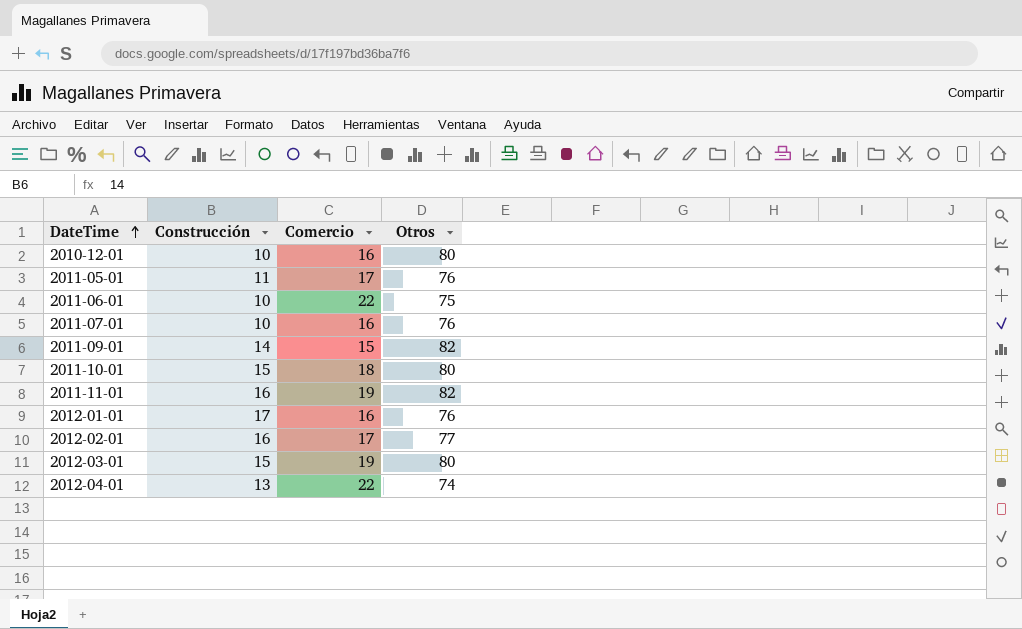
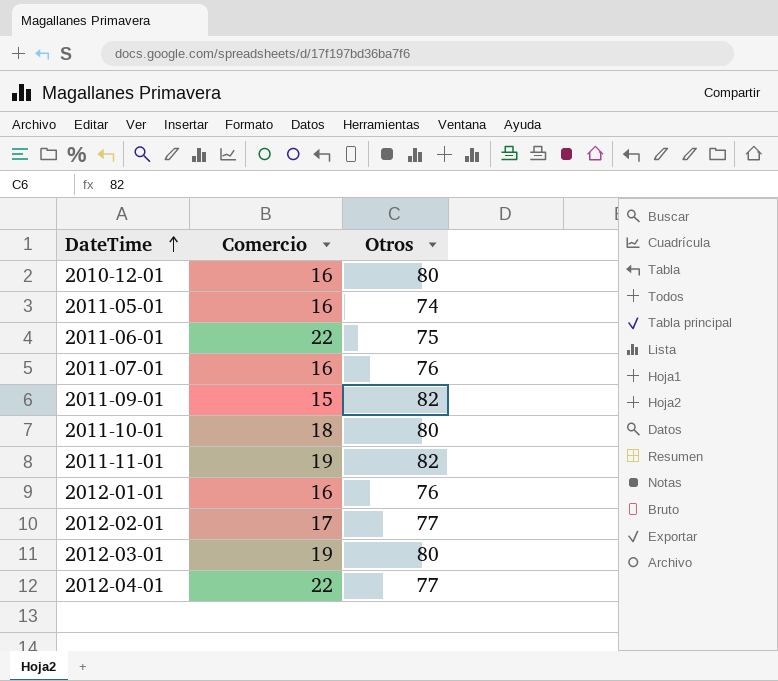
column Construcción | position: 2 -> none
2011-05-01 | Comercio: 17 -> 16
2011-05-01 | Otros: 76 -> 74
2012-04-01 | Otros: 74 -> 77

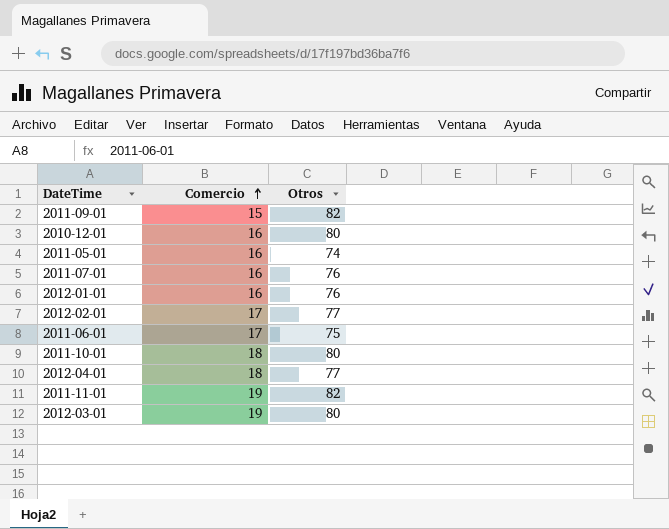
row order: DateTime ascending -> Comercio ascending
2011-06-01 | Comercio: 22 -> 17
2012-04-01 | Comercio: 22 -> 18

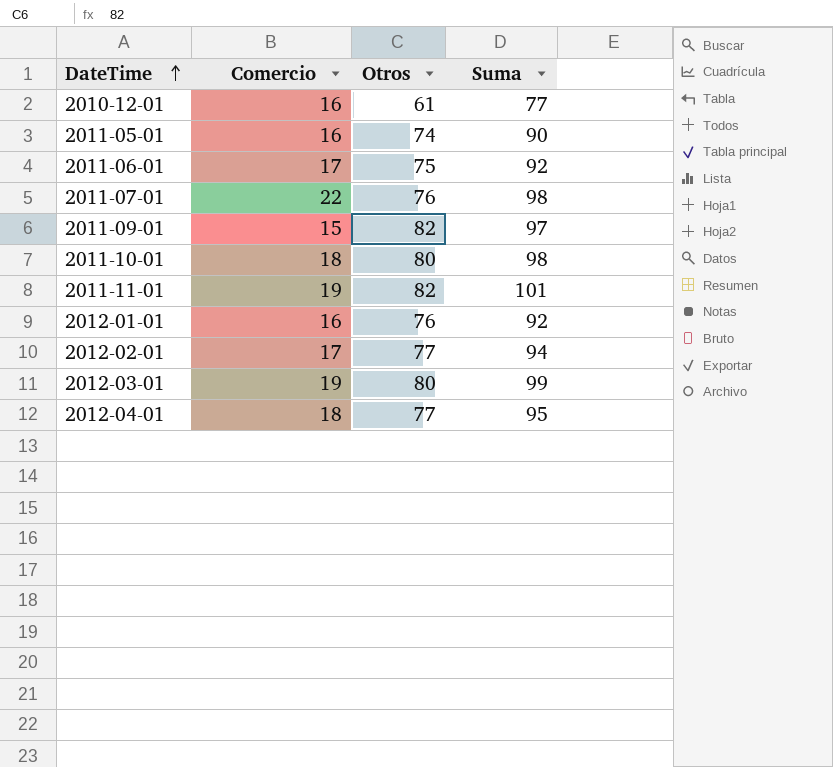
row order: Comercio ascending -> DateTime ascending
column Suma | formula: none -> [Comercio] + [Otros]
2010-12-01 | Otros: 80 -> 61
2011-07-01 | Comercio: 16 -> 22

